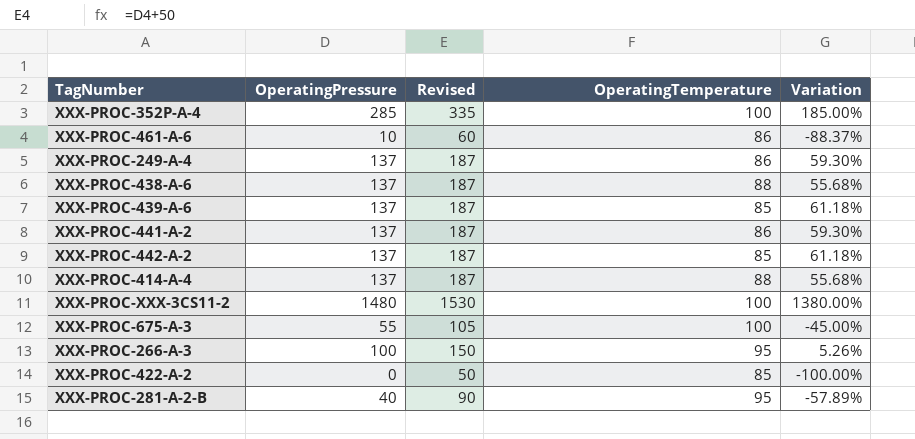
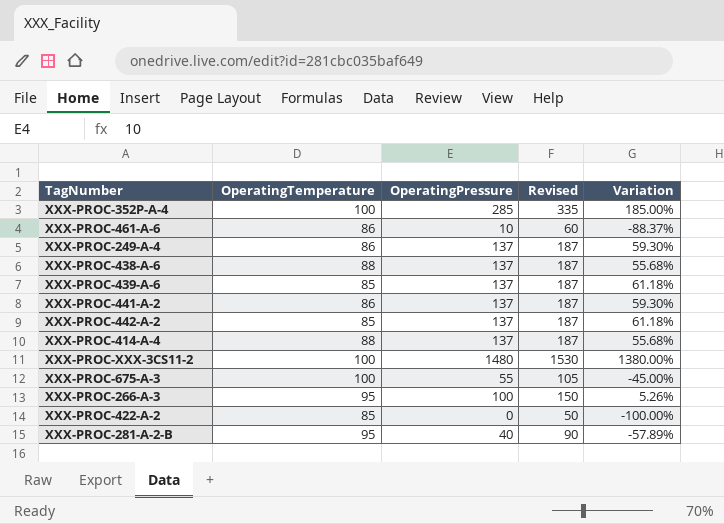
column OperatingTemperature | position: 4 -> 2

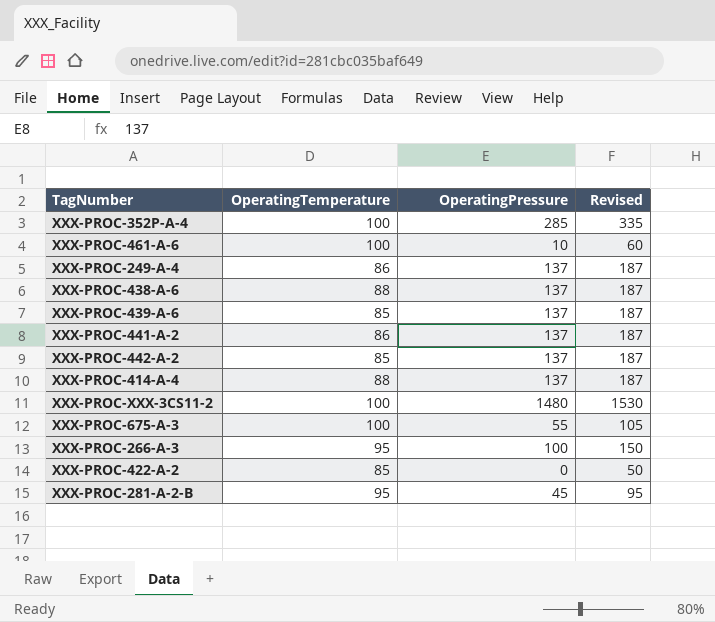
column Variation | formula: ([OperatingPressure] - [OperatingTemperature]) / [OperatingTemperature] -> none
XXX-PROC-461-A-6 | OperatingTemperature: 86 -> 100
XXX-PROC-281-A-2-B | OperatingPressure: 40 -> 45
XXX-PROC-281-A-2-B | Revised: 90 -> 95

